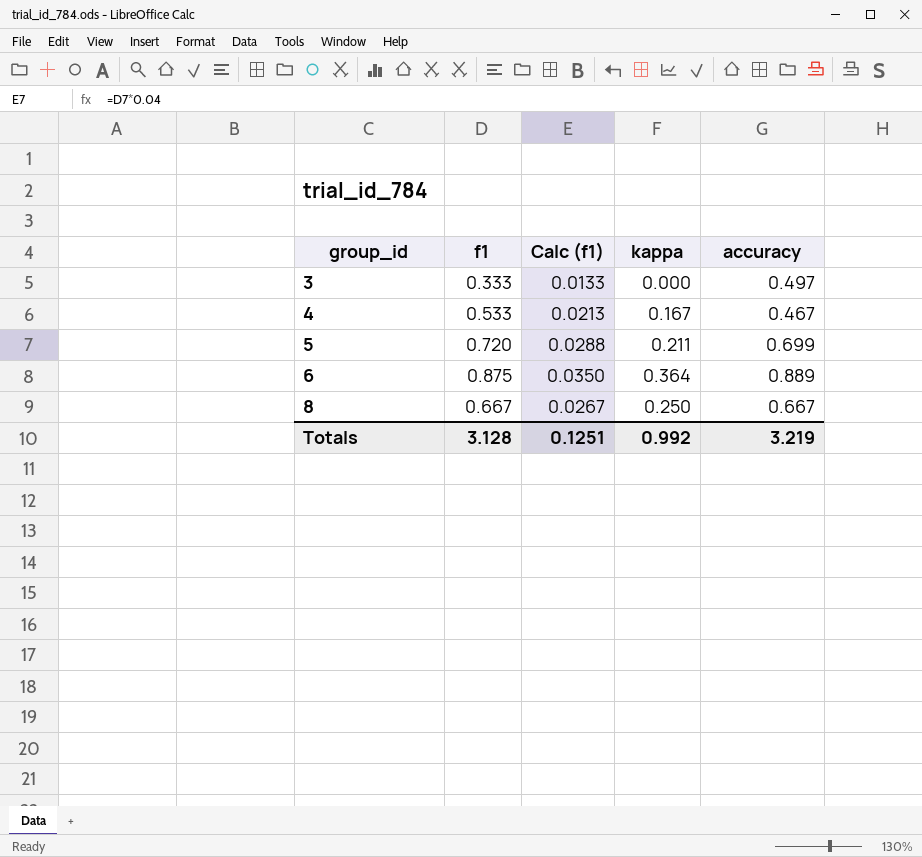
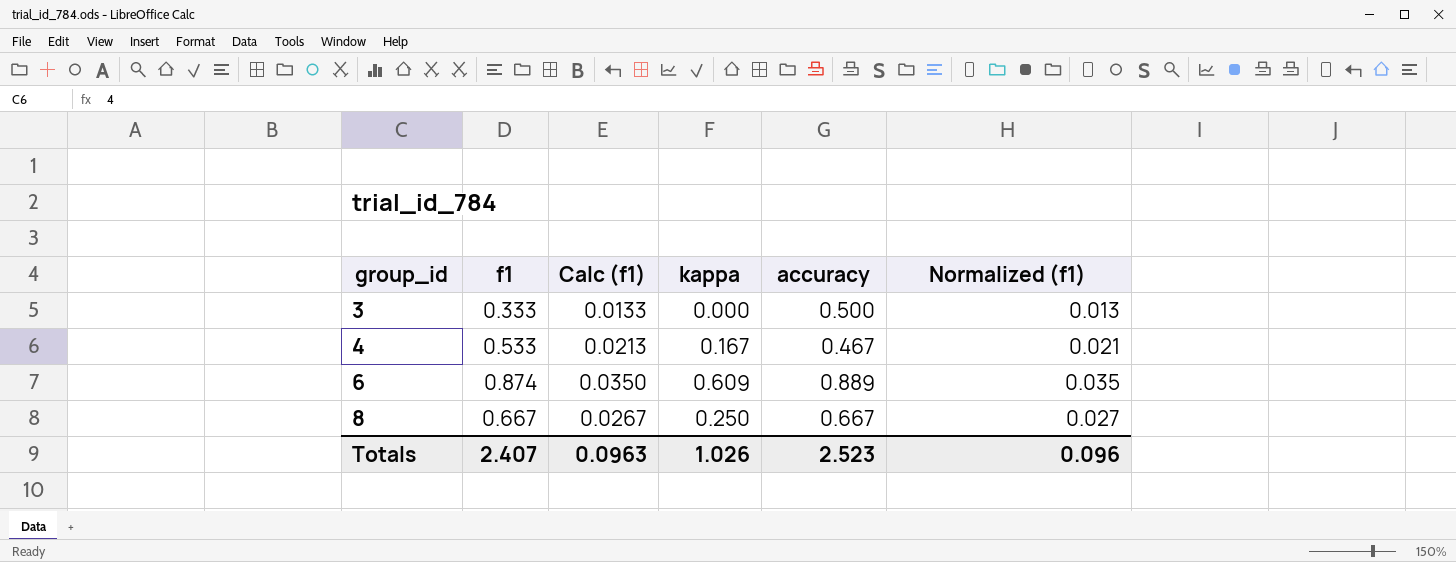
column Normalized (f1) | formula: none -> [f1] * 0.04
row 5: 0.720 | 0.0288 | 0.211 | 0.699 -> none
3 | accuracy: 0.497 -> 0.500
6 | f1: 0.875 -> 0.874
6 | kappa: 0.364 -> 0.609
Totals | f1: 3.128 -> 2.407
Totals | Calc (f1): 0.1251 -> 0.0963
Totals | kappa: 0.992 -> 1.026
Totals | accuracy: 3.219 -> 2.523

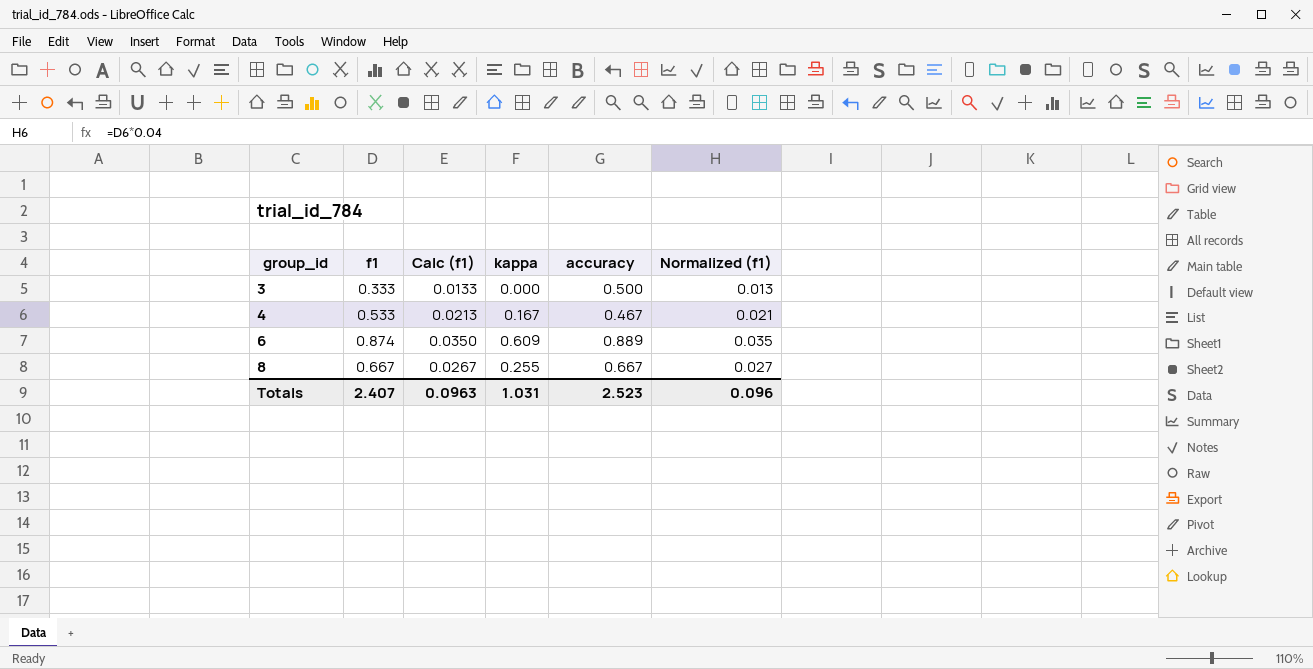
8 | kappa: 0.250 -> 0.255
Totals | kappa: 1.026 -> 1.031

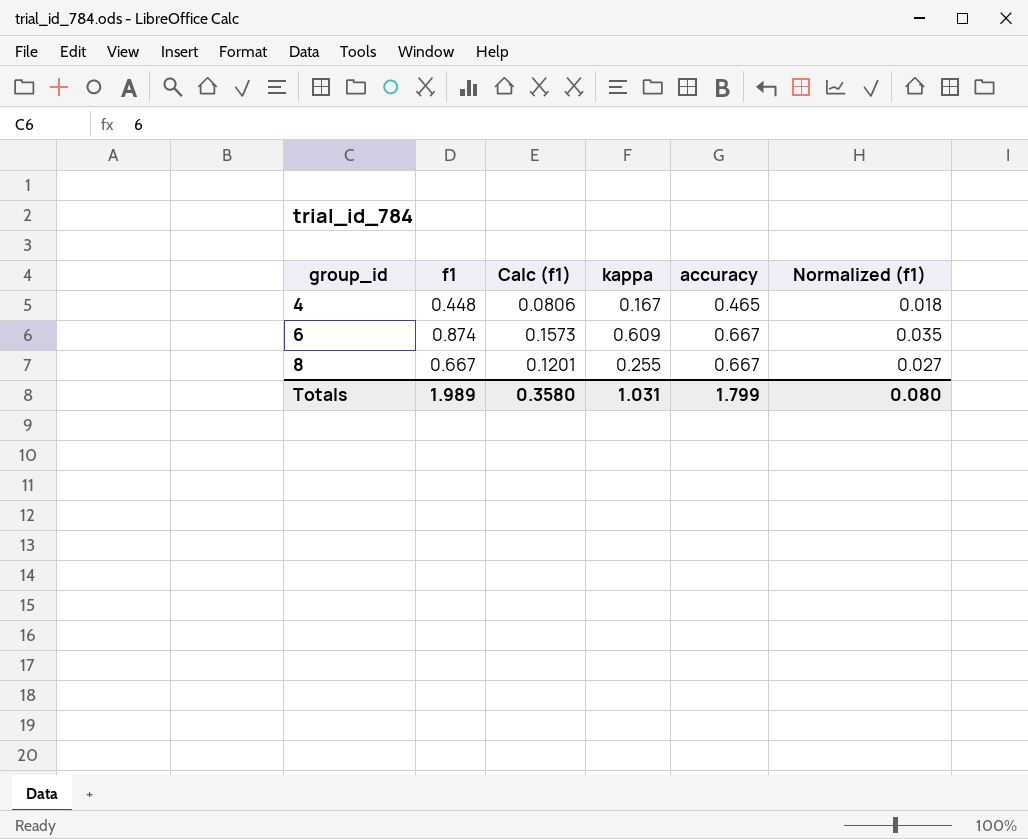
column Calc (f1) | formula: [f1] * 0.04 -> [f1] * 0.18
row 3: 0.333 | 0.0133 | 0.000 | 0.500 | 0.013 -> none
4 | f1: 0.533 -> 0.448
4 | accuracy: 0.467 -> 0.465
4 | Normalized (f1): 0.021 -> 0.018
6 | accuracy: 0.889 -> 0.667
Totals | f1: 2.407 -> 1.989
Totals | Calc (f1): 0.0963 -> 0.3580
Totals | accuracy: 2.523 -> 1.799
Totals | Normalized (f1): 0.096 -> 0.080

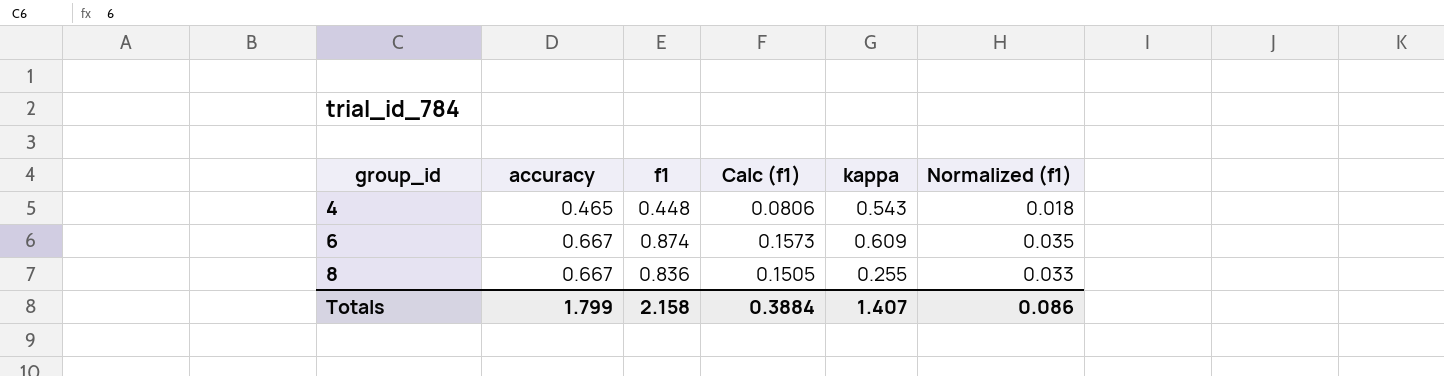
column accuracy | position: 5 -> 2
4 | kappa: 0.167 -> 0.543
8 | f1: 0.667 -> 0.836
8 | Calc (f1): 0.1201 -> 0.1505
8 | Normalized (f1): 0.027 -> 0.033
Totals | f1: 1.989 -> 2.158
Totals | Calc (f1): 0.3580 -> 0.3884
Totals | kappa: 1.031 -> 1.407
Totals | Normalized (f1): 0.080 -> 0.086

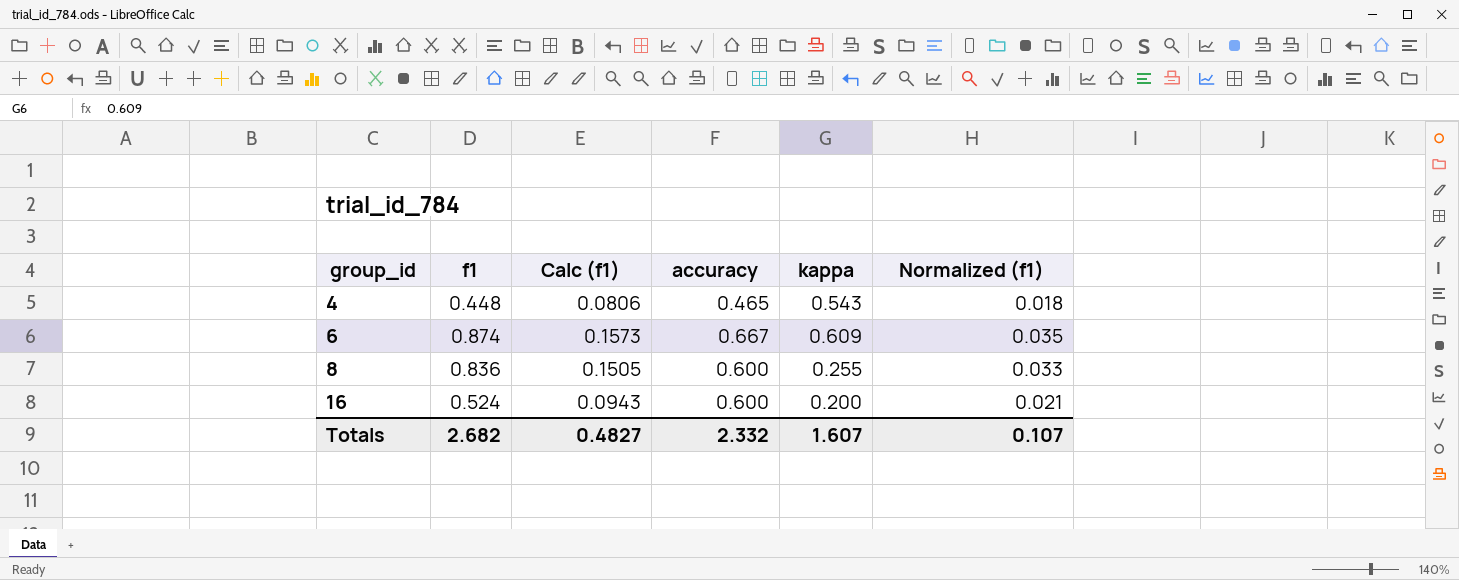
column accuracy | position: 2 -> 4
8 | accuracy: 0.667 -> 0.600
row 16: none -> 0.524 | 0.0943 | 0.600 | 0.200 | 0.021
Totals | f1: 2.158 -> 2.682
Totals | Calc (f1): 0.3884 -> 0.4827
Totals | accuracy: 1.799 -> 2.332
Totals | kappa: 1.407 -> 1.607
Totals | Normalized (f1): 0.086 -> 0.107

